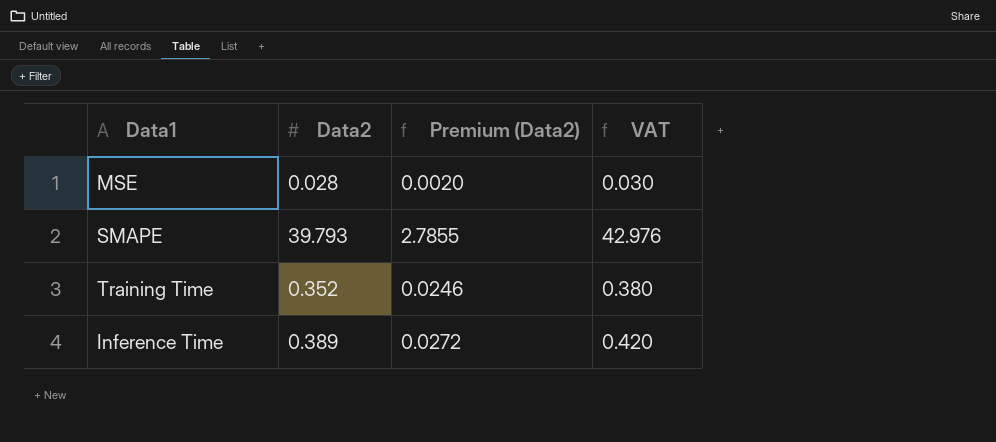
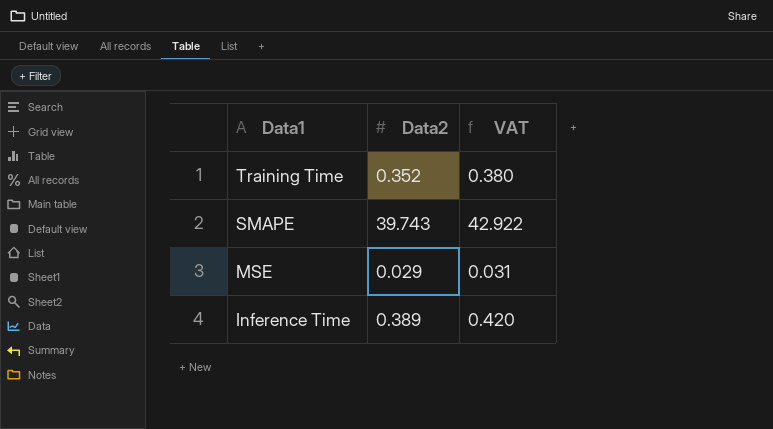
row order: none -> Data1 descending
column Premium (Data2) | formula: [Data2] * 0.07 -> none
SMAPE | Data2: 39.793 -> 39.743
SMAPE | VAT: 42.976 -> 42.922
MSE | Data2: 0.028 -> 0.029
MSE | VAT: 0.030 -> 0.031

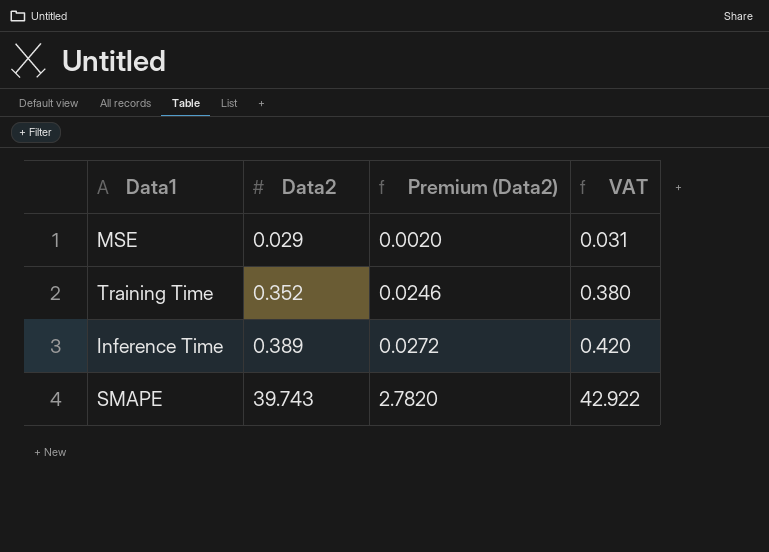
row order: Data1 descending -> Data2 ascending
column Premium (Data2) | formula: none -> [Data2] * 0.07

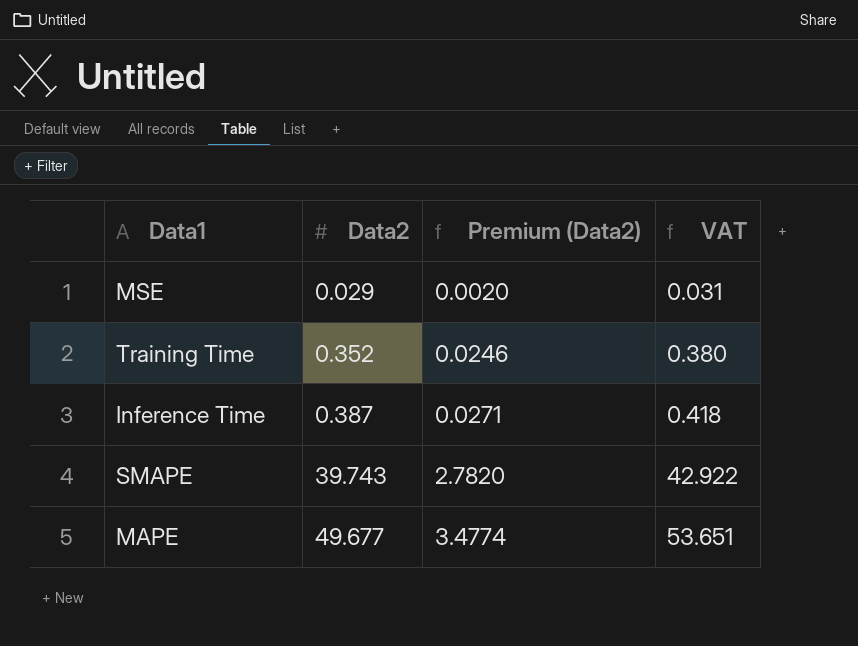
Inference Time | Data2: 0.389 -> 0.387
Inference Time | Premium (Data2): 0.0272 -> 0.0271
Inference Time | VAT: 0.420 -> 0.418
row MAPE: none -> 49.677 | 3.4774 | 53.651

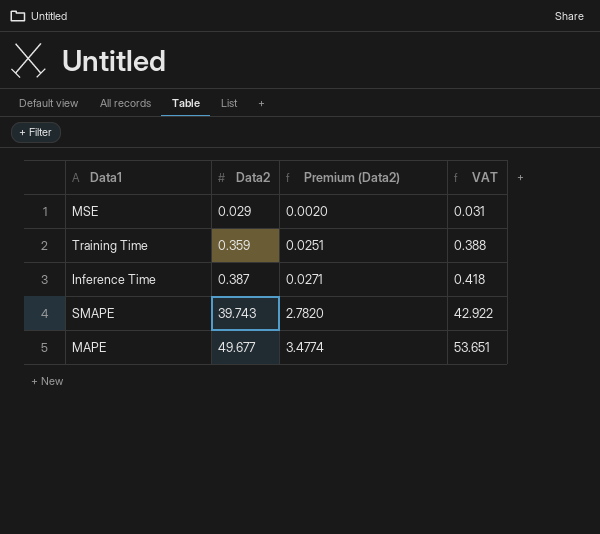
Training Time | Data2: 0.352 -> 0.359
Training Time | Premium (Data2): 0.0246 -> 0.0251
Training Time | VAT: 0.380 -> 0.388

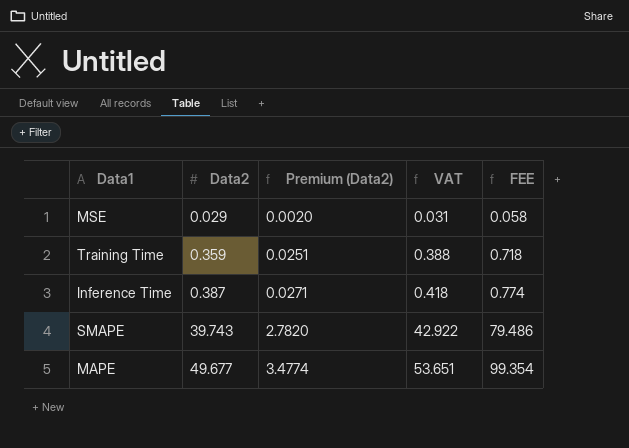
column FEE | formula: none -> [Data2] * 2

